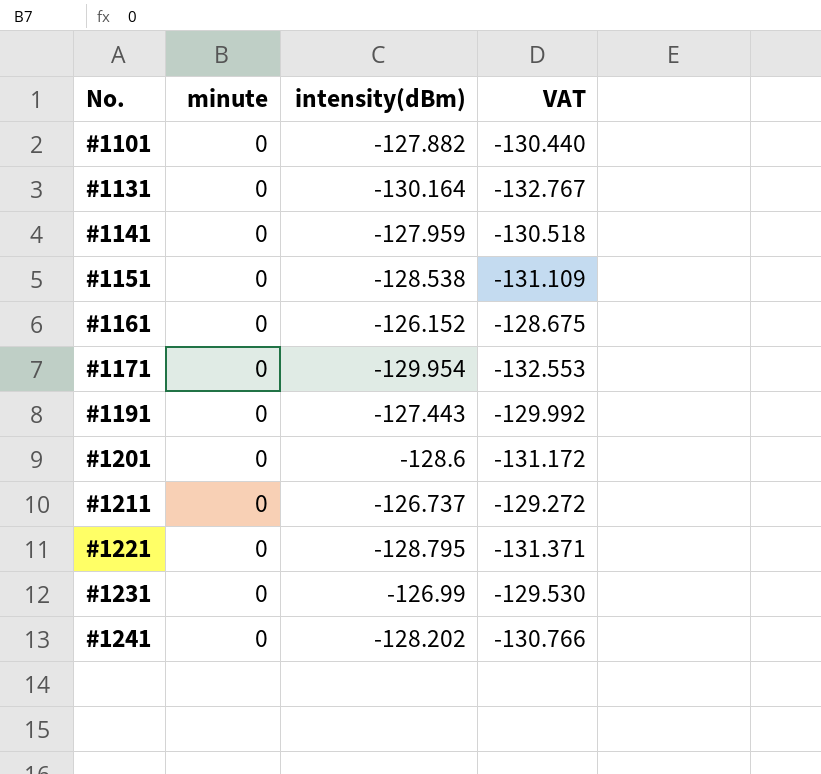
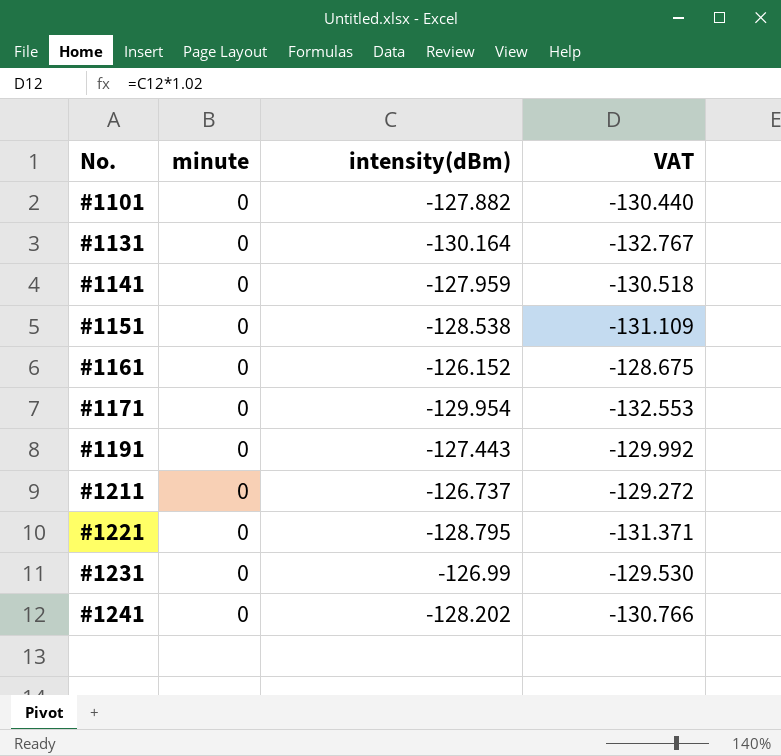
row #1201: 0 | -128.6 | -131.172 -> none

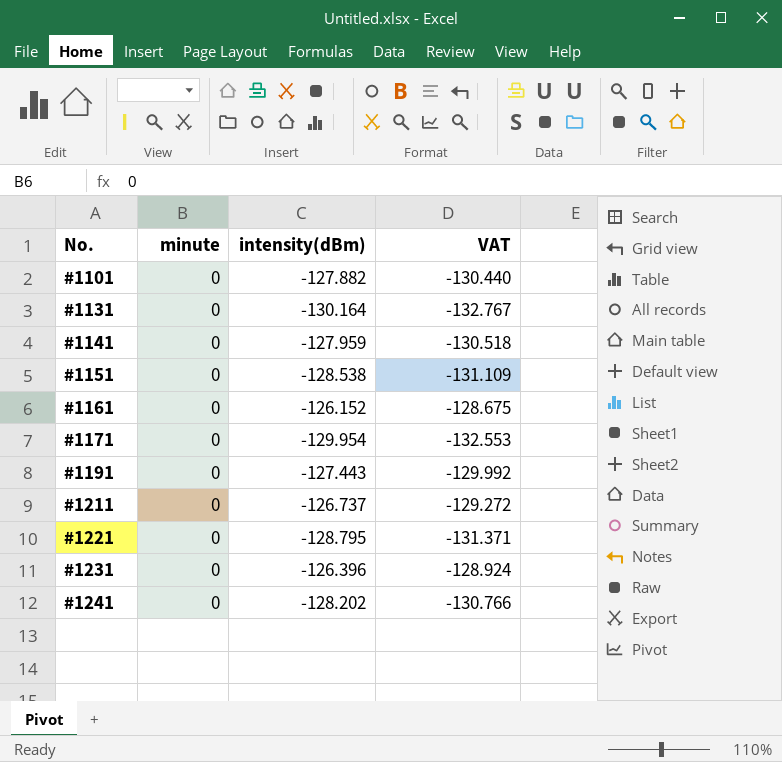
#1231 | intensity(dBm): -126.99 -> -126.396
#1231 | VAT: -129.530 -> -128.924

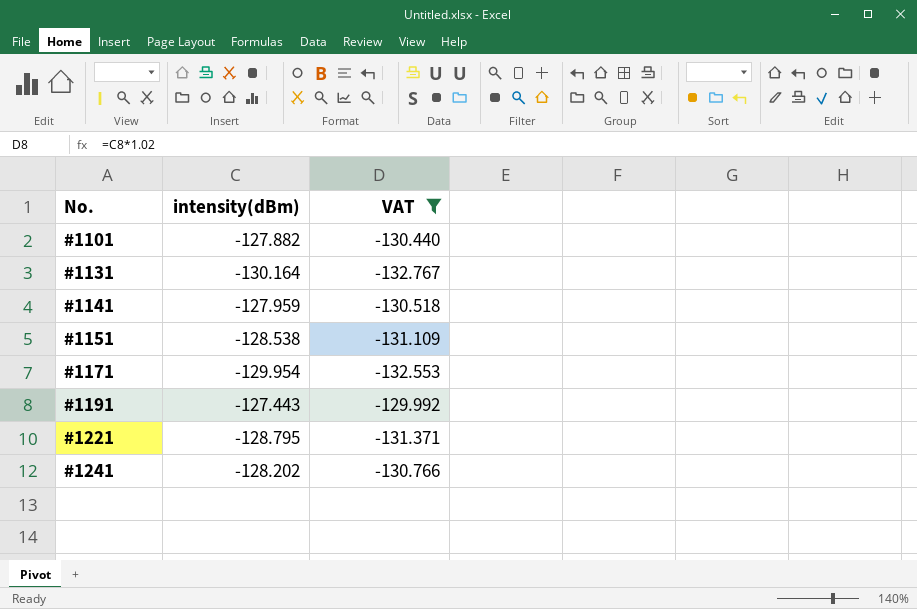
filter: none -> VAT <= -129.992
column minute | position: 2 -> none

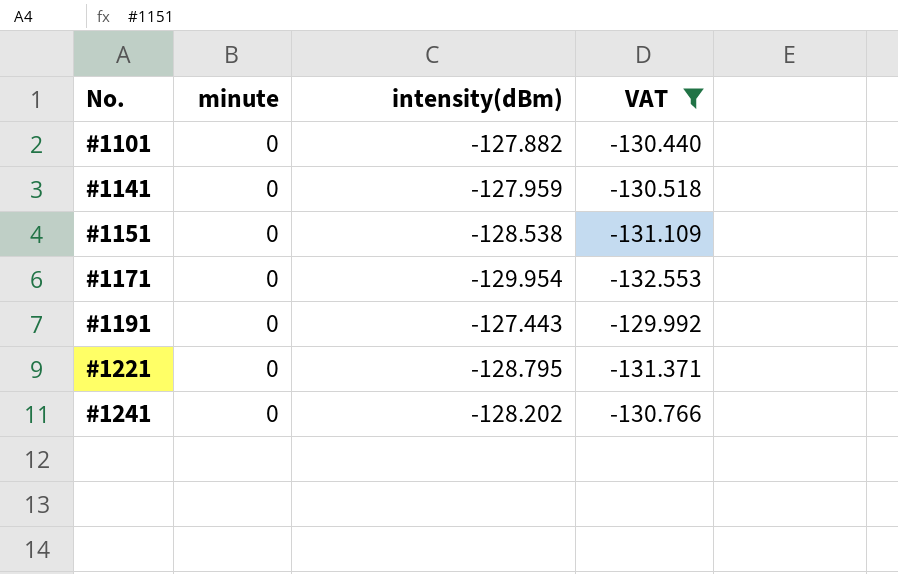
column minute | position: none -> 2
row #1131: -130.164 | -132.767 -> none

